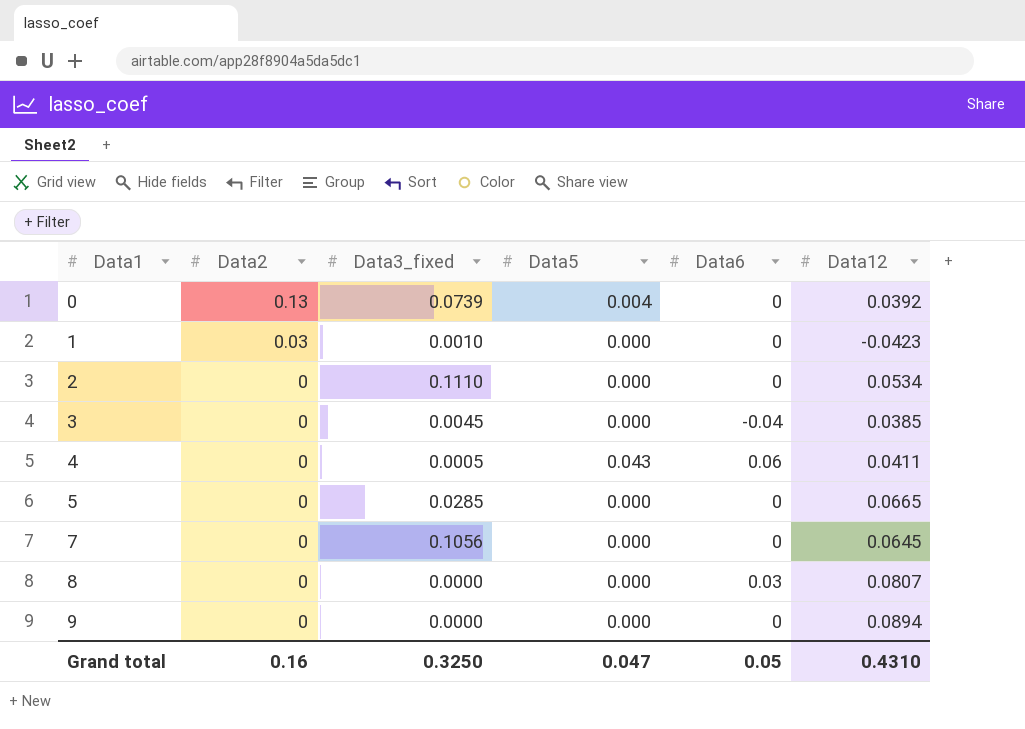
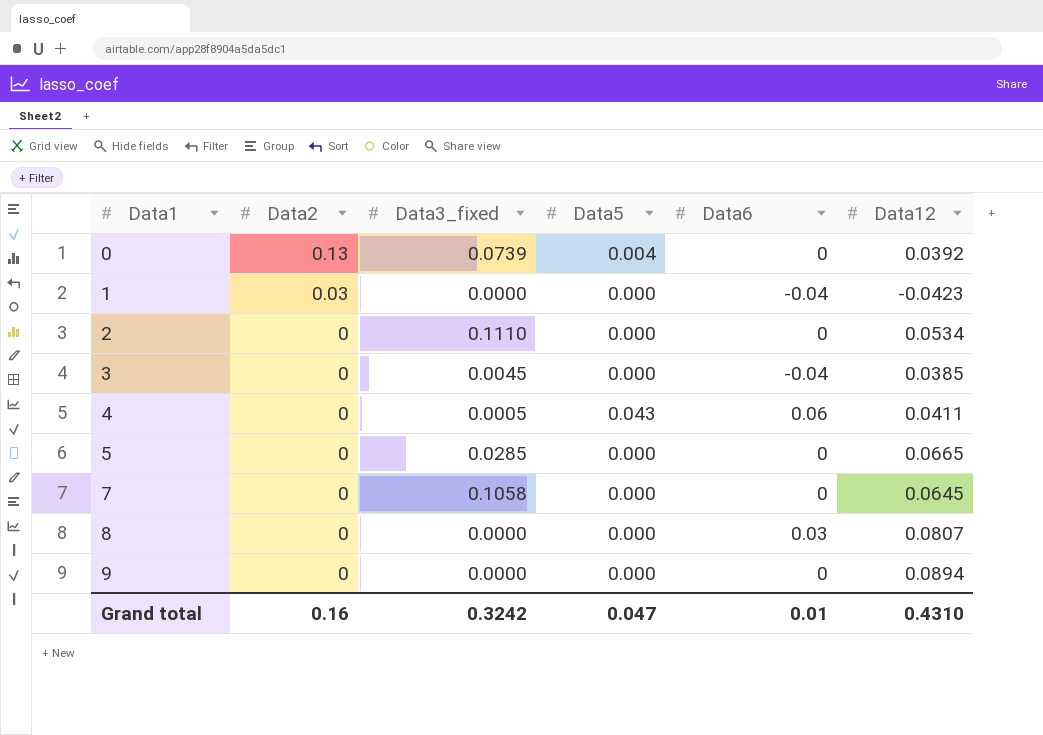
1 | Data3_fixed: 0.0010 -> 0.0000
1 | Data6: 0 -> -0.04
7 | Data3_fixed: 0.1056 -> 0.1058
Grand total | Data3_fixed: 0.3250 -> 0.3242
Grand total | Data6: 0.05 -> 0.01

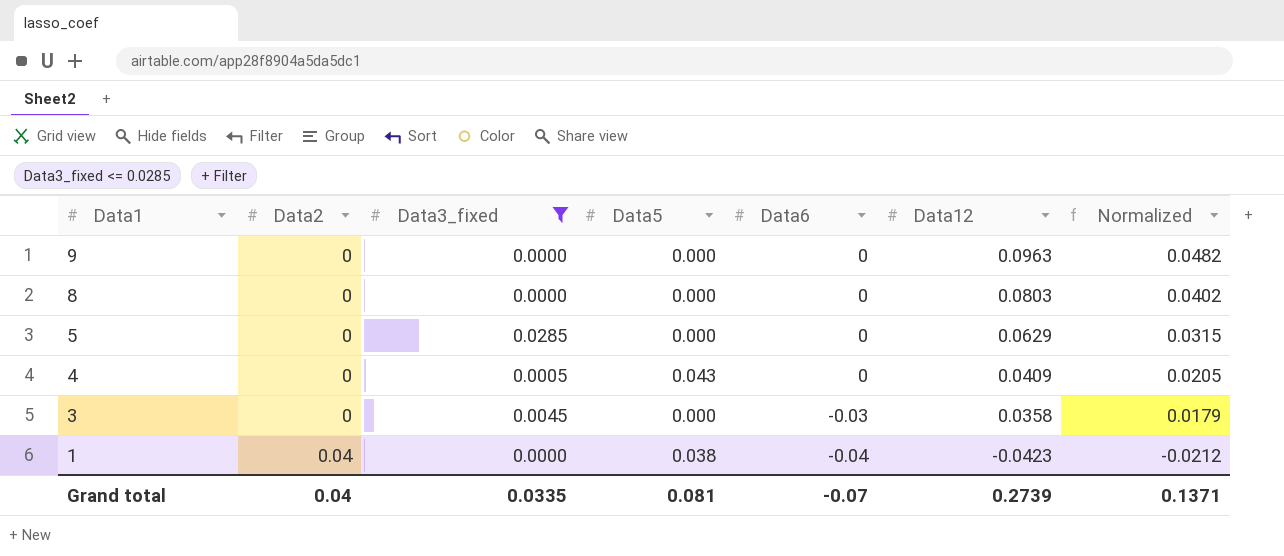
filter: none -> Data3_fixed <= 0.0285
row order: Data1 ascending -> Data1 descending
column Normalized | formula: none -> [Data12] * 0.5
9 | Data12: 0.0894 -> 0.0963
8 | Data6: 0.03 -> 0
8 | Data12: 0.0807 -> 0.0803
5 | Data12: 0.0665 -> 0.0629
4 | Data6: 0.06 -> 0
4 | Data12: 0.0411 -> 0.0409
3 | Data6: -0.04 -> -0.03
3 | Data12: 0.0385 -> 0.0358
1 | Data2: 0.03 -> 0.04
1 | Data5: 0.000 -> 0.038
Grand total | Data2: 0.16 -> 0.04
Grand total | Data3_fixed: 0.3242 -> 0.0335
Grand total | Data5: 0.047 -> 0.081
Grand total | Data6: 0.01 -> -0.07
Grand total | Data12: 0.4310 -> 0.2739

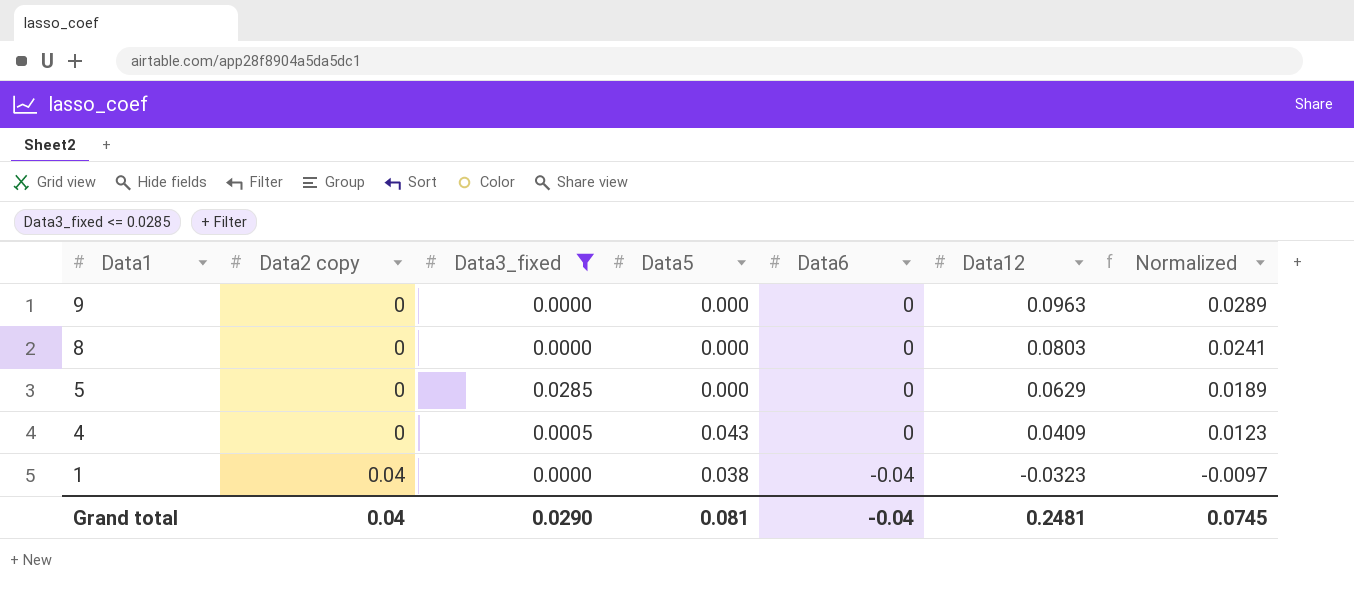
column name: Data2 -> Data2 copy
column Normalized | formula: [Data12] * 0.5 -> [Data12] * 0.3
row 3: 0 | 0.0045 | 0.000 | -0.03 | 0.0358 | 0.0179 -> none
1 | Data12: -0.0423 -> -0.0323
Grand total | Data3_fixed: 0.0335 -> 0.0290
Grand total | Data6: -0.07 -> -0.04
Grand total | Data12: 0.2739 -> 0.2481
Grand total | Normalized: 0.1371 -> 0.0745

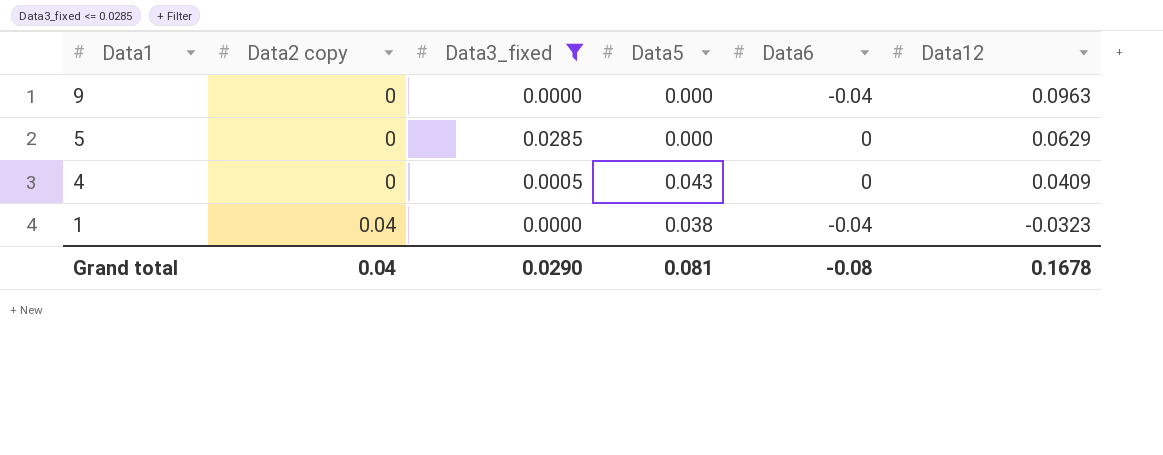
column Normalized | formula: [Data12] * 0.3 -> none
row 8: 0 | 0.0000 | 0.000 | 0 | 0.0803 | 0.0241 -> none
9 | Data6: 0 -> -0.04
Grand total | Data6: -0.04 -> -0.08
Grand total | Data12: 0.2481 -> 0.1678

